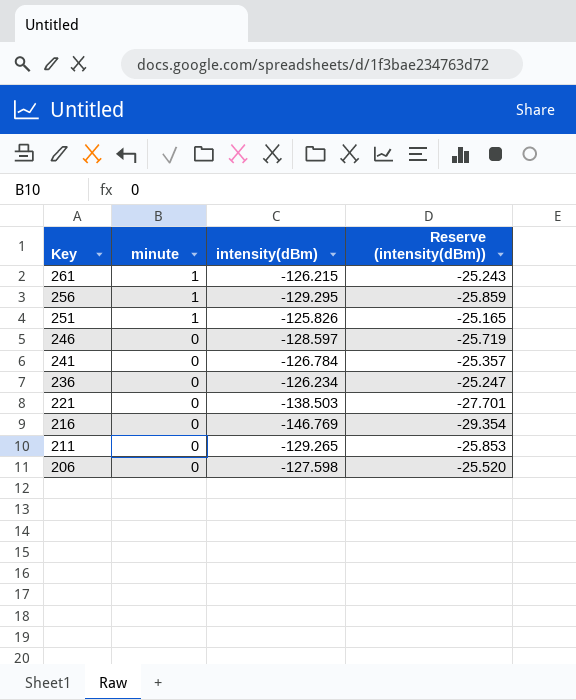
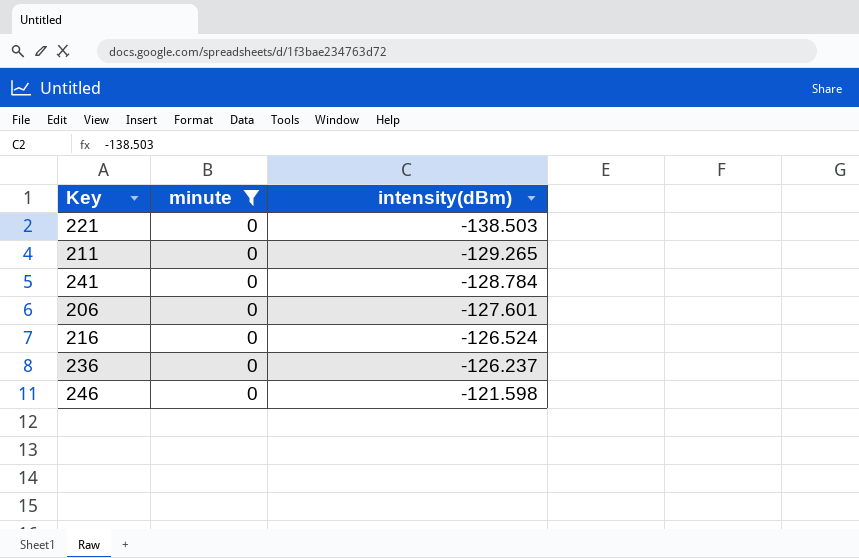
filter: none -> minute = 0
row order: Key descending -> intensity(dBm) ascending
column Reserve (intensity(dBm)) | formula: [intensity(dBm)] * 0.2 -> none
241 | intensity(dBm): -126.784 -> -128.784
206 | intensity(dBm): -127.598 -> -127.601
216 | intensity(dBm): -146.769 -> -126.524
236 | intensity(dBm): -126.234 -> -126.237
246 | intensity(dBm): -128.597 -> -121.598

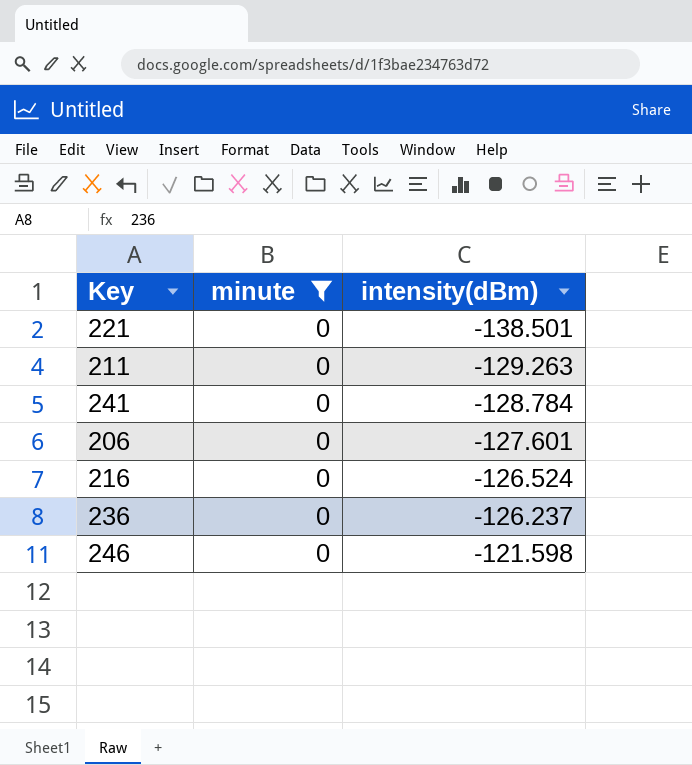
221 | intensity(dBm): -138.503 -> -138.501
211 | intensity(dBm): -129.265 -> -129.263

